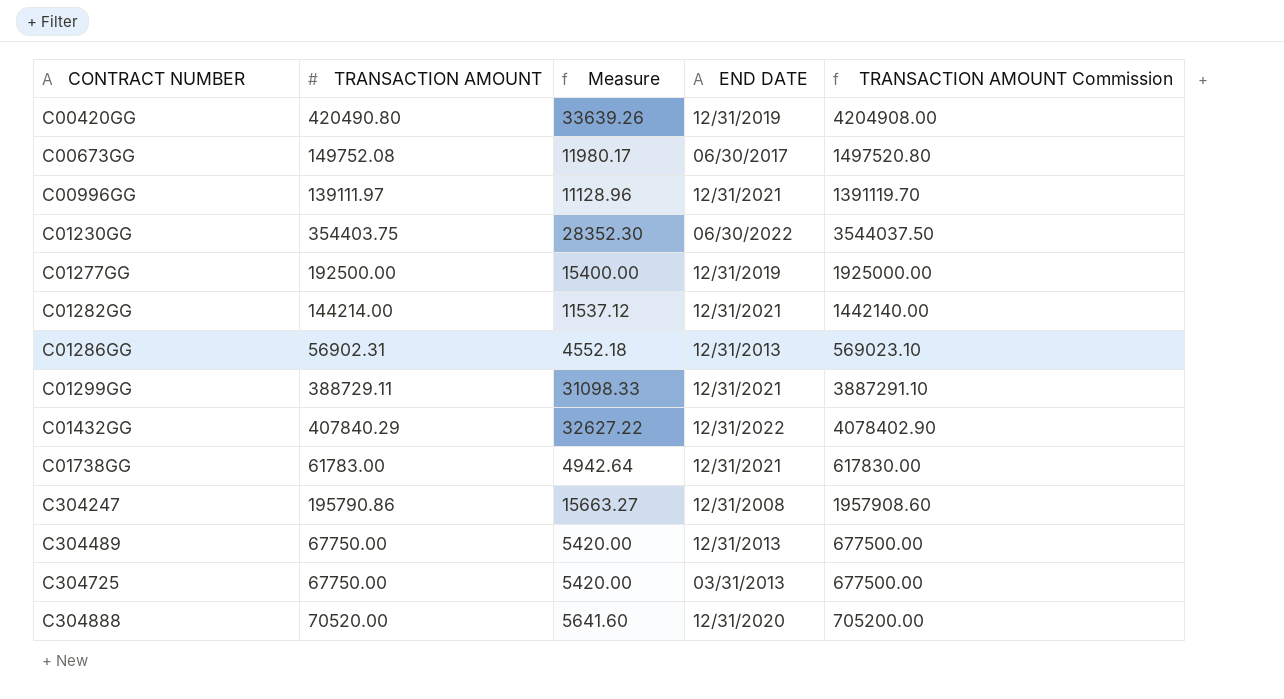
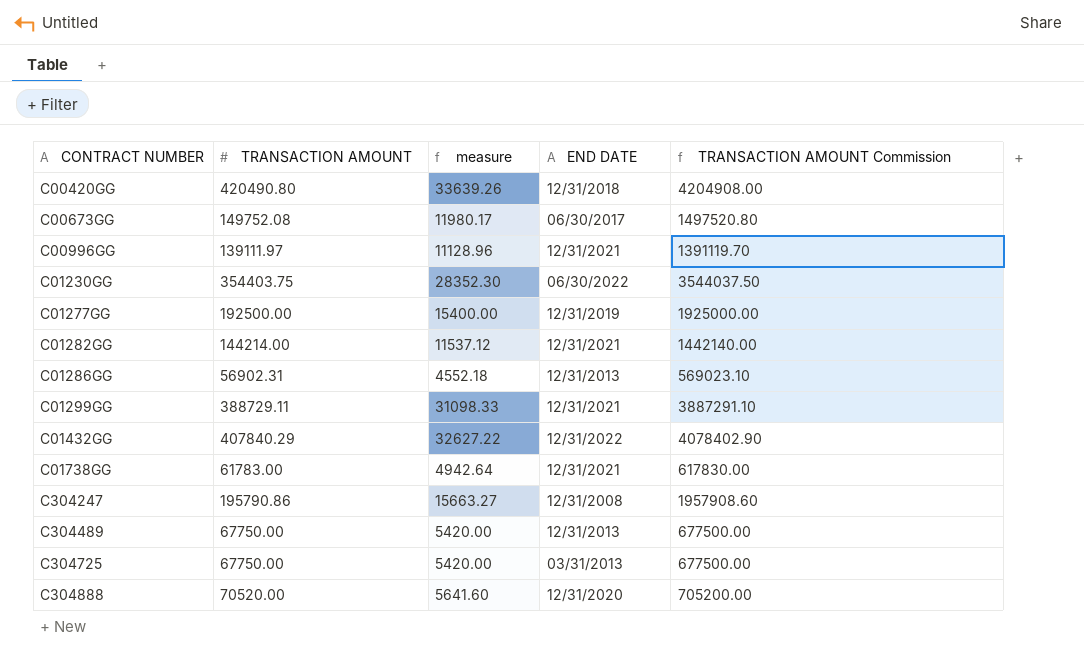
column name: Measure -> measure
C00420GG | END DATE: 12/31/2019 -> 12/31/2018

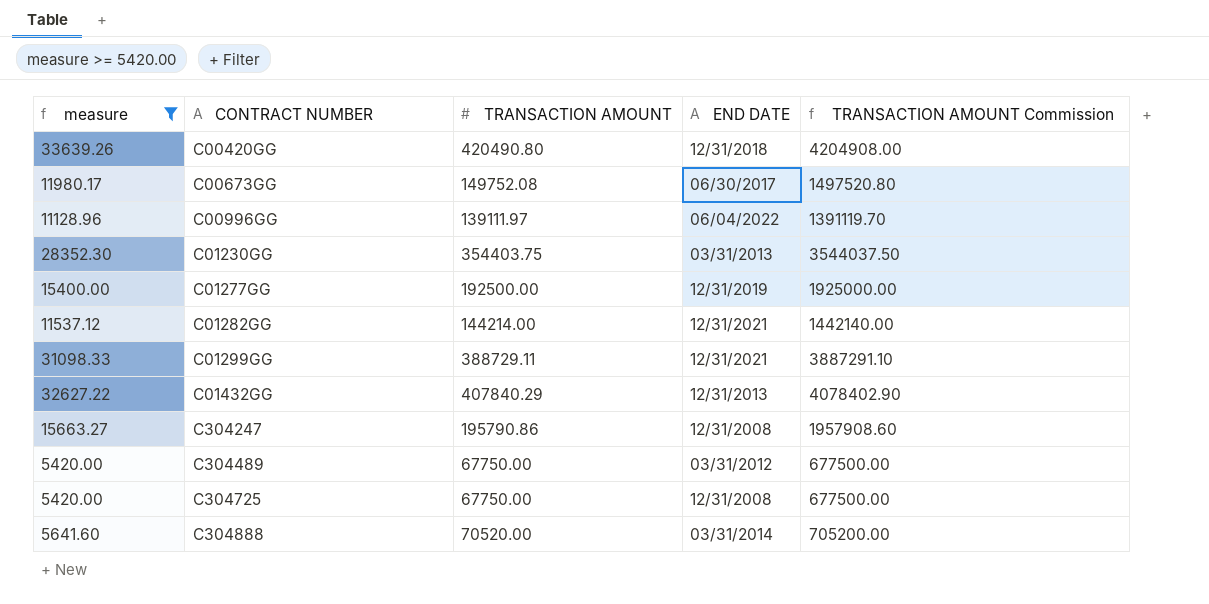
filter: none -> measure >= 5420.00
column measure | position: 3 -> 1
C00996GG | END DATE: 12/31/2021 -> 06/04/2022
C01230GG | END DATE: 06/30/2022 -> 03/31/2013
C01432GG | END DATE: 12/31/2022 -> 12/31/2013
C304489 | END DATE: 12/31/2013 -> 03/31/2012
C304725 | END DATE: 03/31/2013 -> 12/31/2008
C304888 | END DATE: 12/31/2020 -> 03/31/2014

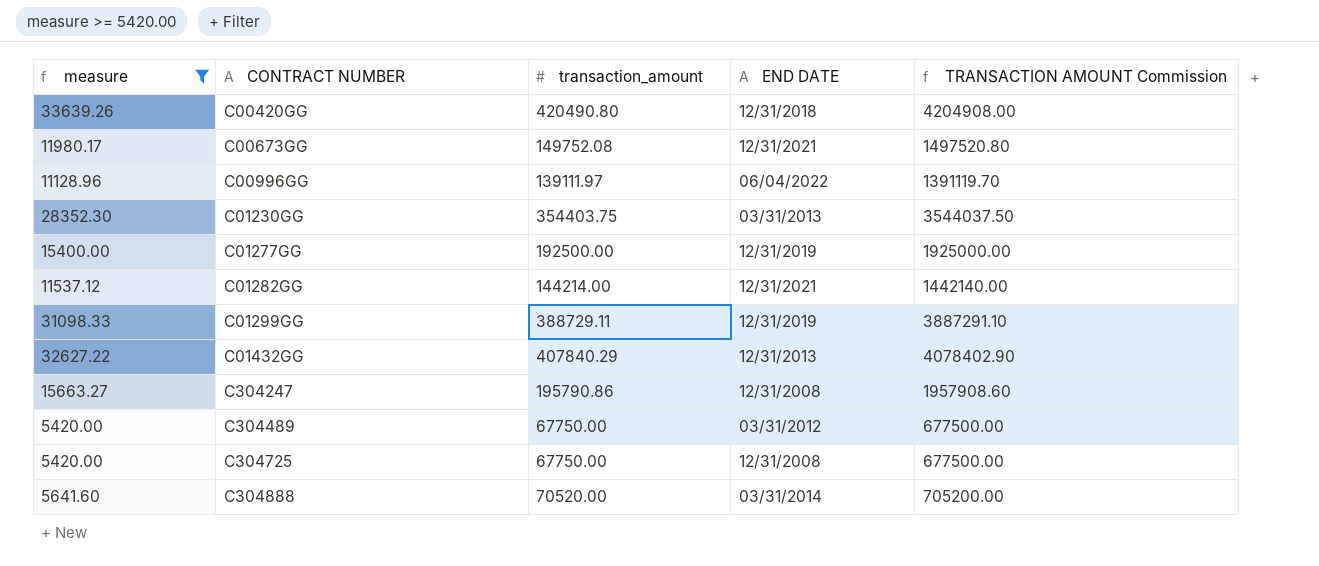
column name: TRANSACTION AMOUNT -> transaction_amount
C00673GG | END DATE: 06/30/2017 -> 12/31/2021
C01299GG | END DATE: 12/31/2021 -> 12/31/2019

